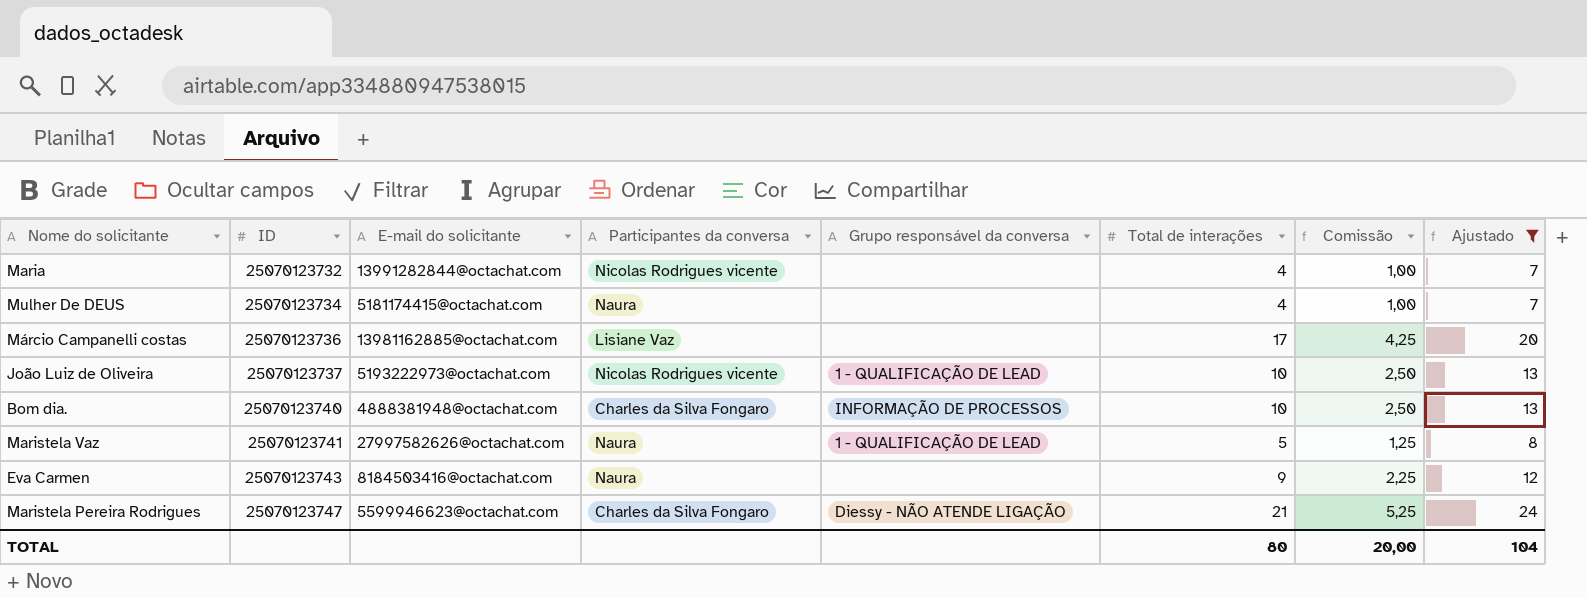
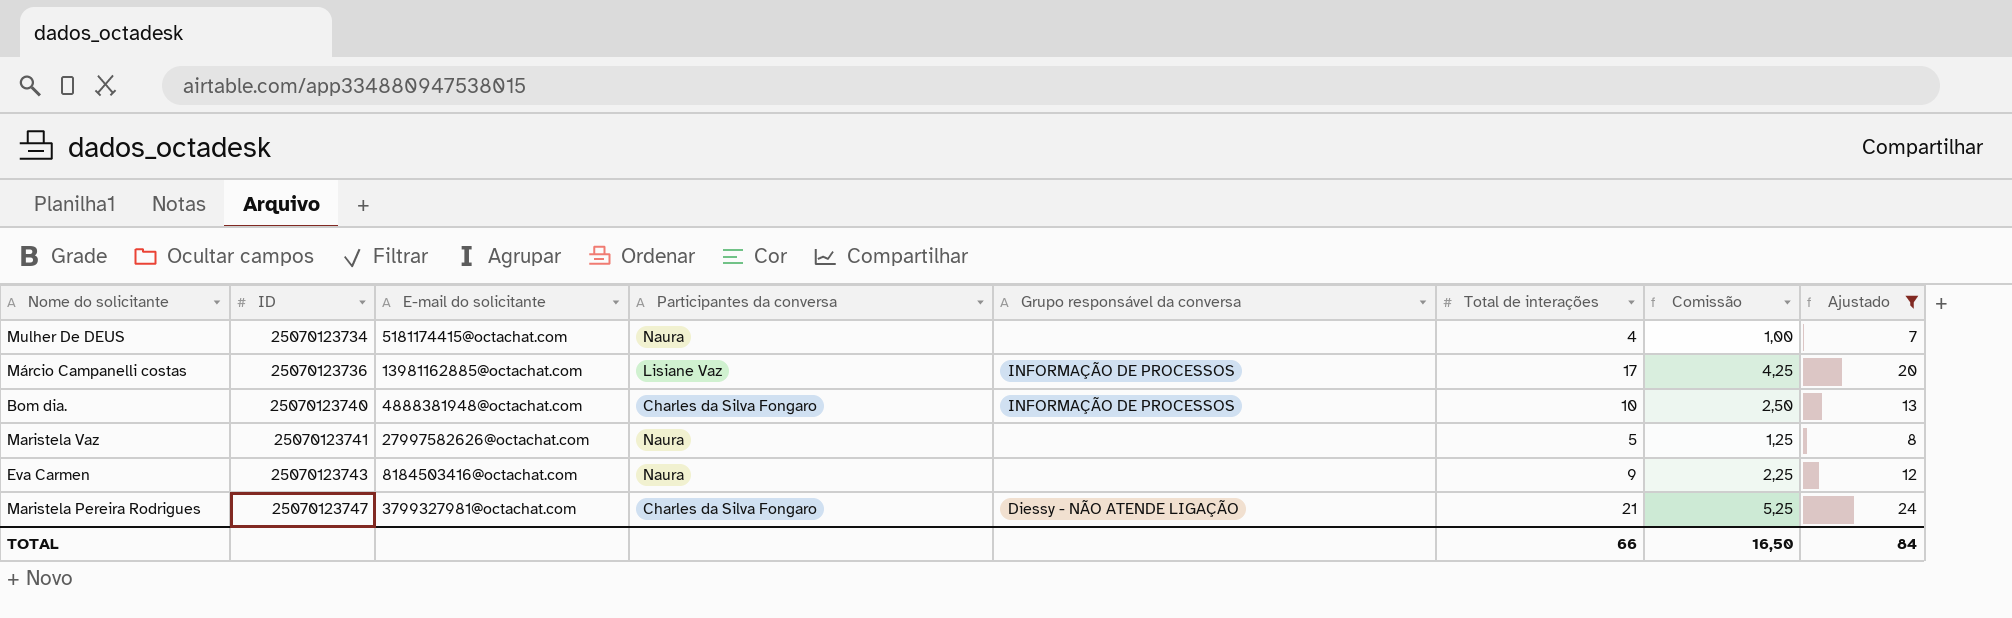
row Maria: 25070123732 | 13991282844@octachat.com | Nicolas Rodrigues vicente | none | 4 | 1,00 | 7 -> none
row João Luiz de Oliveira: 25070123737 | 5193222973@octachat.com | Nicolas Rodrigues vicente | 1 - QUALIFICAÇÃO DE LEAD | 10 | 2,50 | 13 -> none
Márcio Campanelli costas | Grupo responsável da conversa: none -> INFORMAÇÃO DE PROCESSOS
Maristela Vaz | Grupo responsável da conversa: 1 - QUALIFICAÇÃO DE LEAD -> none
Maristela Pereira Rodrigues | E-mail do solicitante: 5599946623@octachat.com -> 3799327981@octachat.com
TOTAL | Total de interações: 80 -> 66
TOTAL | Comissão: 20,00 -> 16,50
TOTAL | Ajustado: 104 -> 84

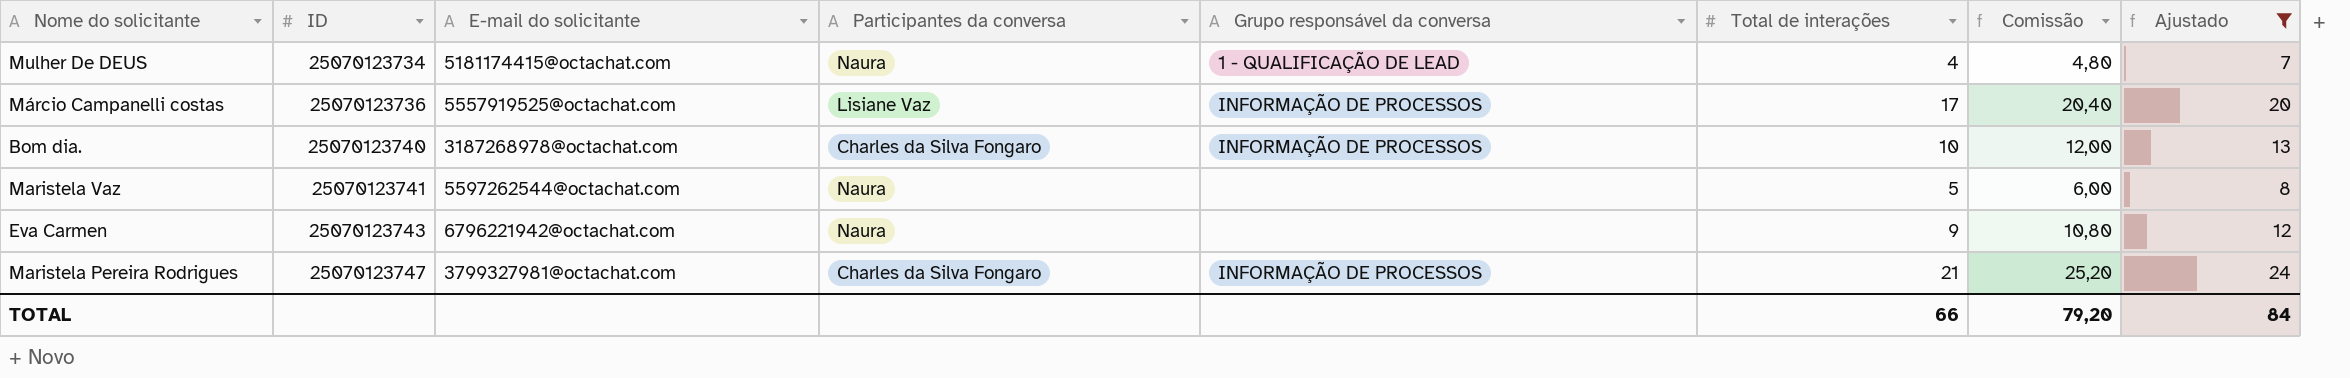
column Comissão | formula: [Total de interações] * 0,25 -> [Total de interações] * 1,2
Mulher De DEUS | Grupo responsável da conversa: none -> 1 - QUALIFICAÇÃO DE LEAD
Márcio Campanelli costas | E-mail do solicitante: 13981162885@octachat.com -> 5557919525@octachat.com
Bom dia. | E-mail do solicitante: 4888381948@octachat.com -> 3187268978@octachat.com
Maristela Vaz | E-mail do solicitante: 27997582626@octachat.com -> 5597262544@octachat.com
Eva Carmen | E-mail do solicitante: 8184503416@octachat.com -> 6796221942@octachat.com
Maristela Pereira Rodrigues | Grupo responsável da conversa: Diessy - NÃO ATENDE LIGAÇÃO -> INFORMAÇÃO DE PROCESSOS
TOTAL | Comissão: 16,50 -> 79,20

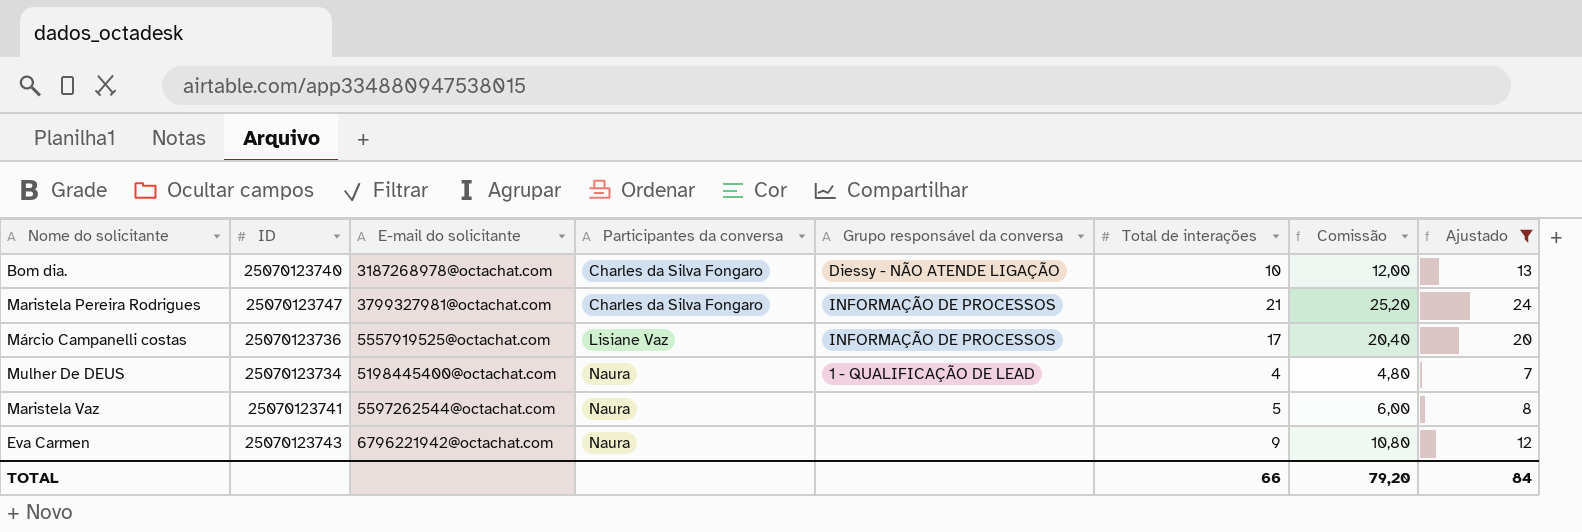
row order: ID ascending -> Participantes da conversa ascending
Bom dia. | Grupo responsável da conversa: INFORMAÇÃO DE PROCESSOS -> Diessy - NÃO ATENDE LIGAÇÃO
Mulher De DEUS | E-mail do solicitante: 5181174415@octachat.com -> 5198445400@octachat.com

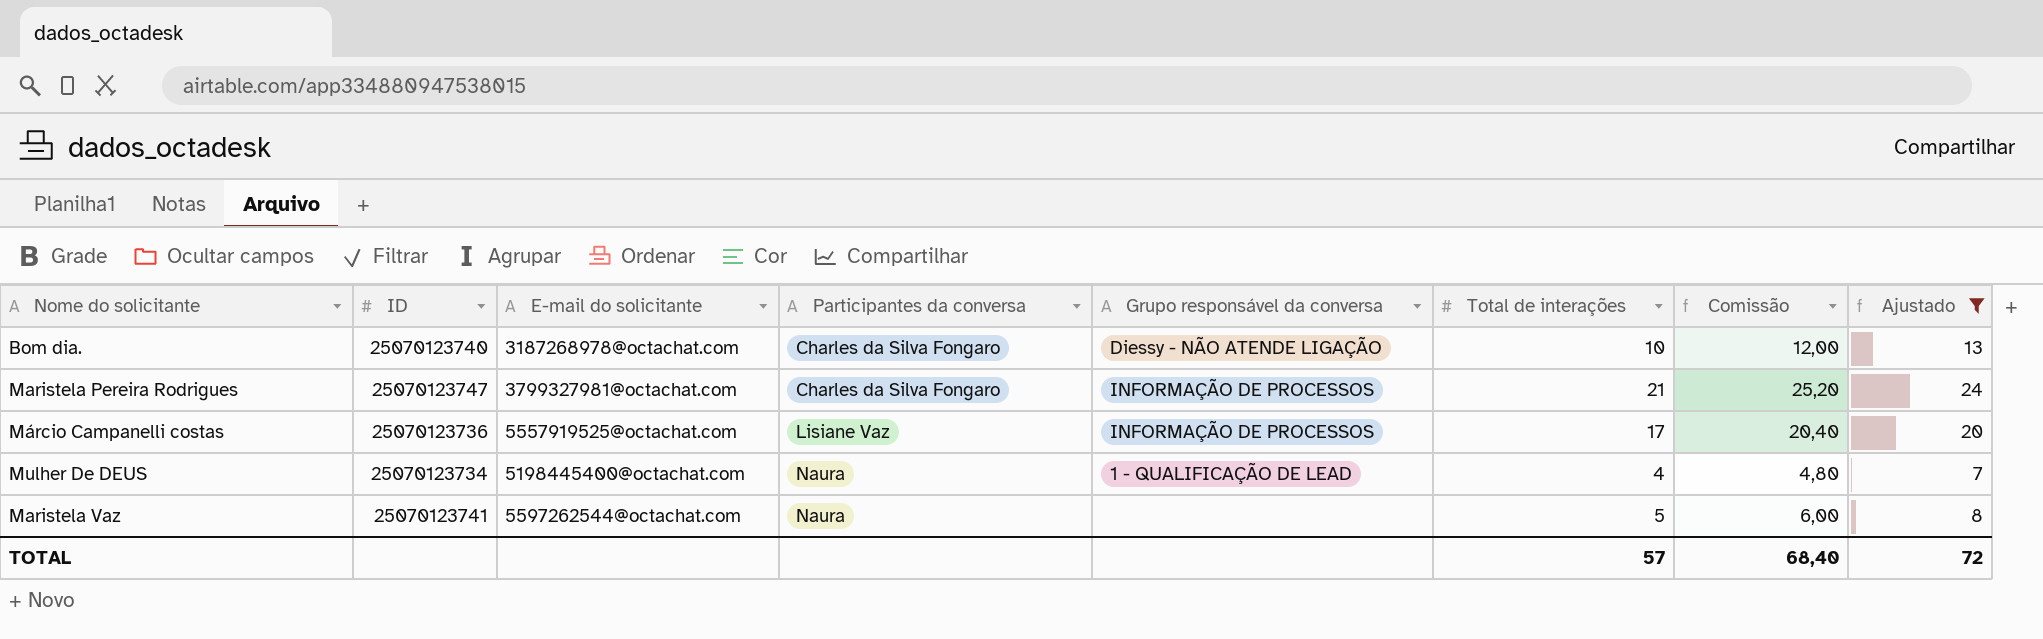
row Eva Carmen: 25070123743 | 6796221942@octachat.com | Naura | none | 9 | 10,80 | 12 -> none
TOTAL | Total de interações: 66 -> 57
TOTAL | Comissão: 79,20 -> 68,40
TOTAL | Ajustado: 84 -> 72

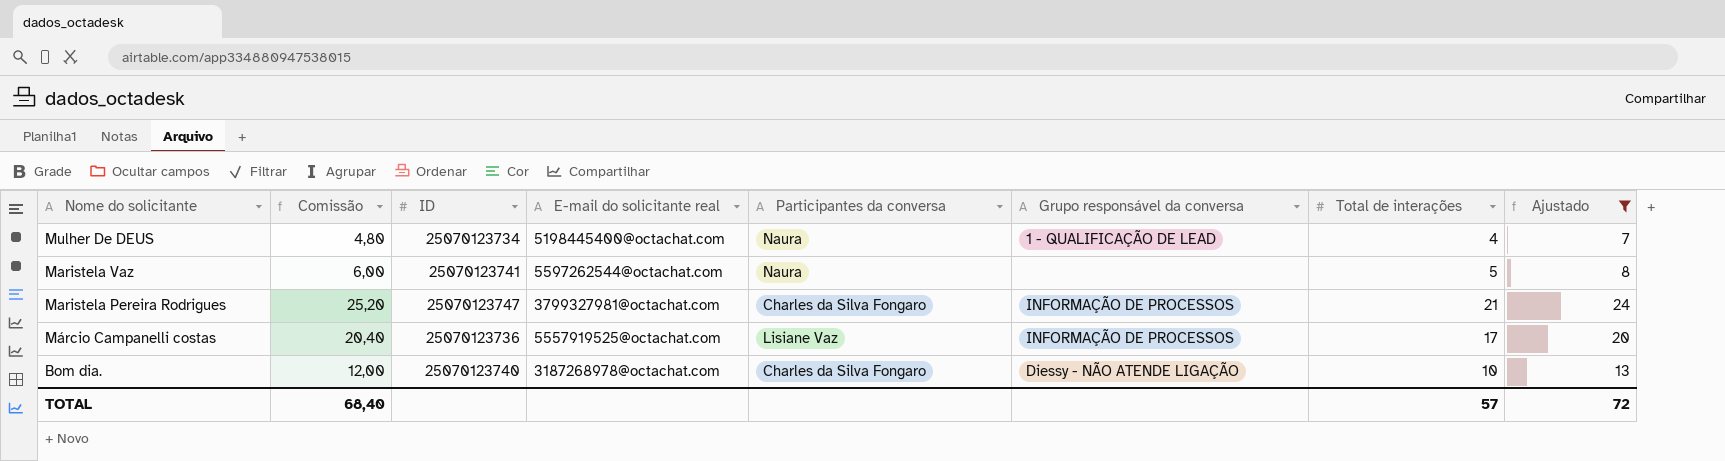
row order: Participantes da conversa ascending -> Nome do solicitante descending
column Comissão | position: 7 -> 2
column name: E-mail do solicitante -> E-mail do solicitante real

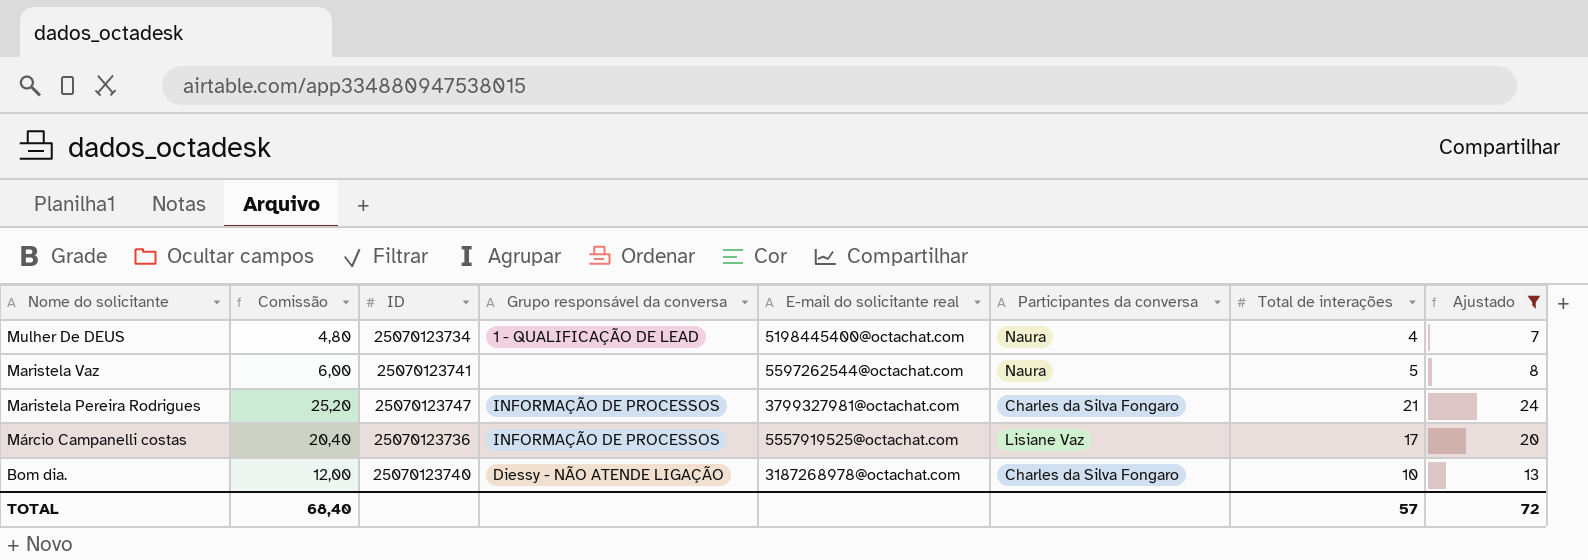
column Grupo responsável da conversa | position: 6 -> 4

